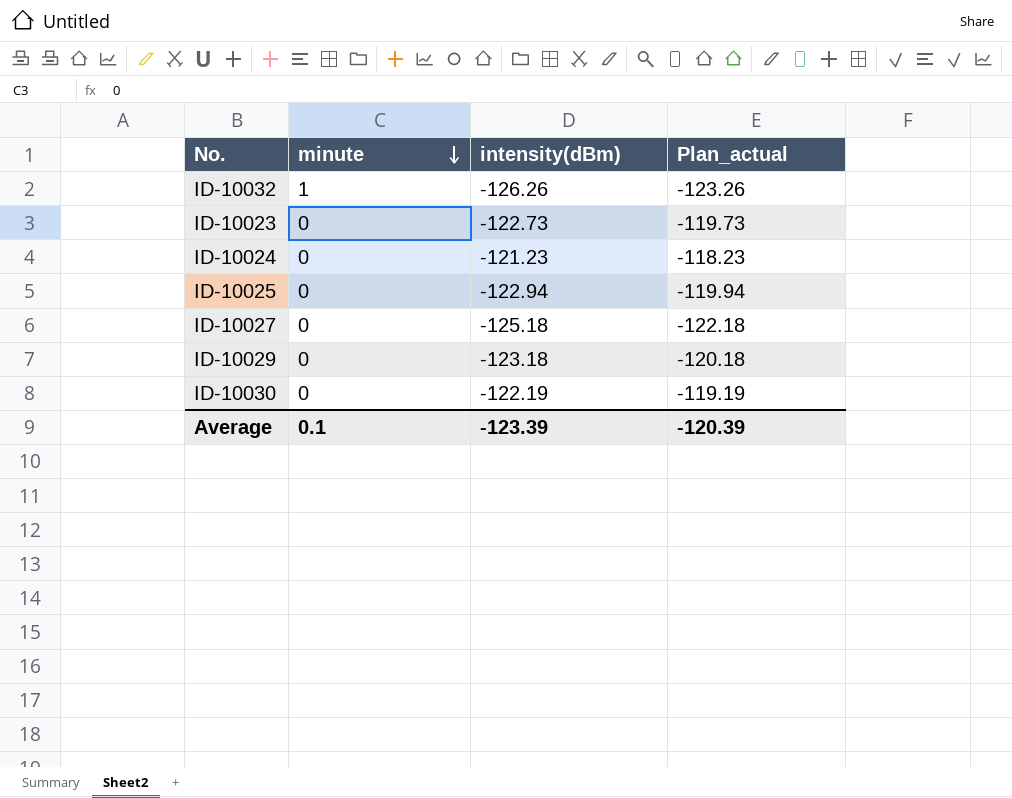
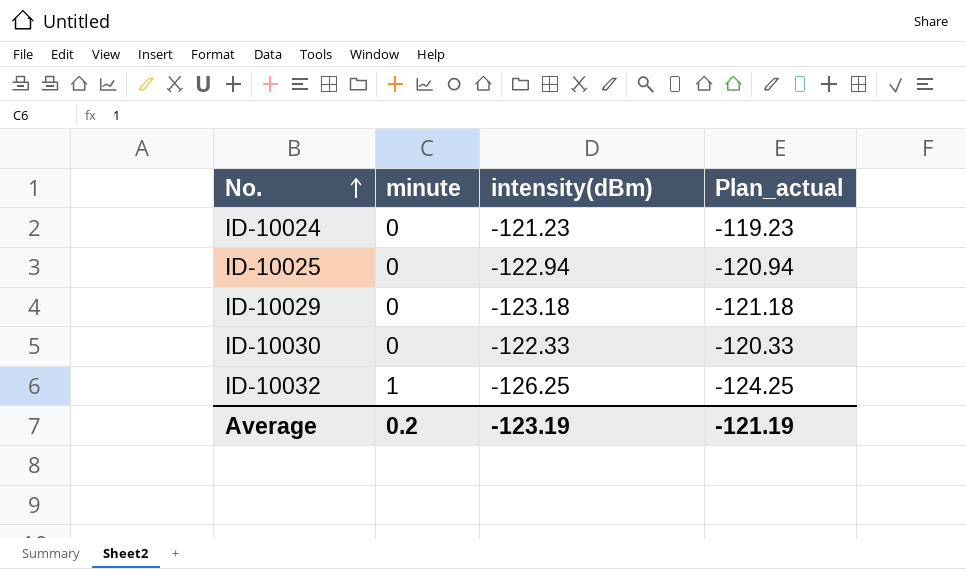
row order: minute descending -> No. ascending
column Plan_actual | formula: [intensity(dBm)] + 3 -> [intensity(dBm)] + 2
row ID-10023: 0 | -122.73 | -119.73 -> none
row ID-10027: 0 | -125.18 | -122.18 -> none
ID-10030 | intensity(dBm): -122.19 -> -122.33
ID-10032 | intensity(dBm): -126.26 -> -126.25
Average | minute: 0.1 -> 0.2
Average | intensity(dBm): -123.39 -> -123.19
Average | Plan_actual: -120.39 -> -121.19

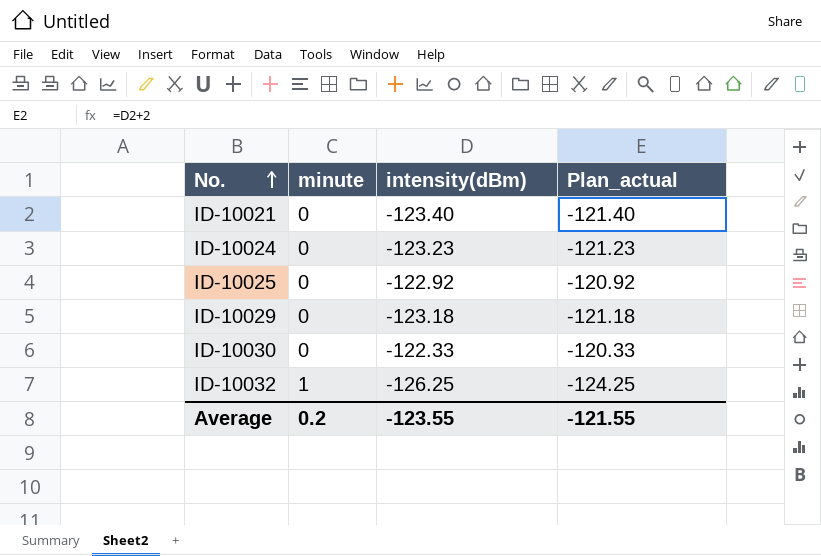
row ID-10021: none -> 0 | -123.40 | -121.40
ID-10024 | intensity(dBm): -121.23 -> -123.23
ID-10024 | Plan_actual: -119.23 -> -121.23
ID-10025 | intensity(dBm): -122.94 -> -122.92
ID-10025 | Plan_actual: -120.94 -> -120.92
Average | intensity(dBm): -123.19 -> -123.55
Average | Plan_actual: -121.19 -> -121.55

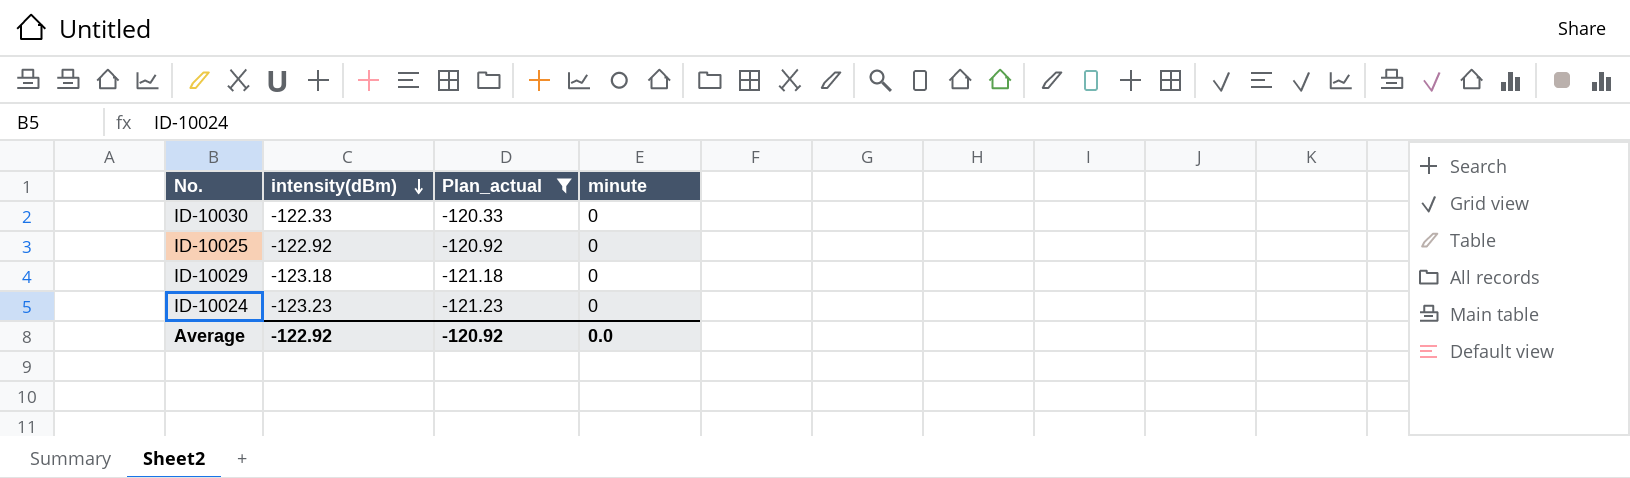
filter: none -> Plan_actual >= -121.23
row order: No. ascending -> intensity(dBm) descending
column minute | position: 2 -> 4
Average | intensity(dBm): -123.55 -> -122.92
Average | Plan_actual: -121.55 -> -120.92
Average | minute: 0.2 -> 0.0

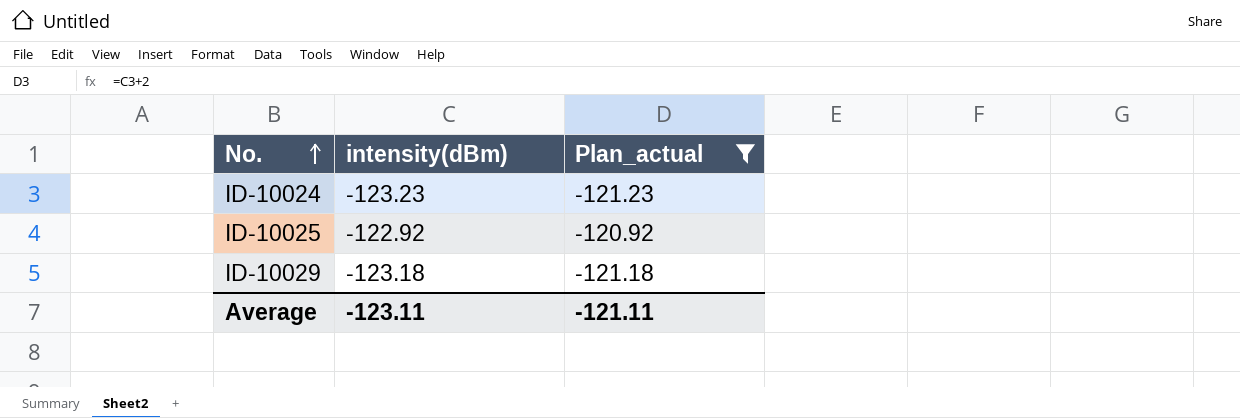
row order: intensity(dBm) descending -> No. ascending
column minute | position: 4 -> none
row ID-10030: -122.33 | -120.33 | 0 -> none
Average | intensity(dBm): -122.92 -> -123.11
Average | Plan_actual: -120.92 -> -121.11

